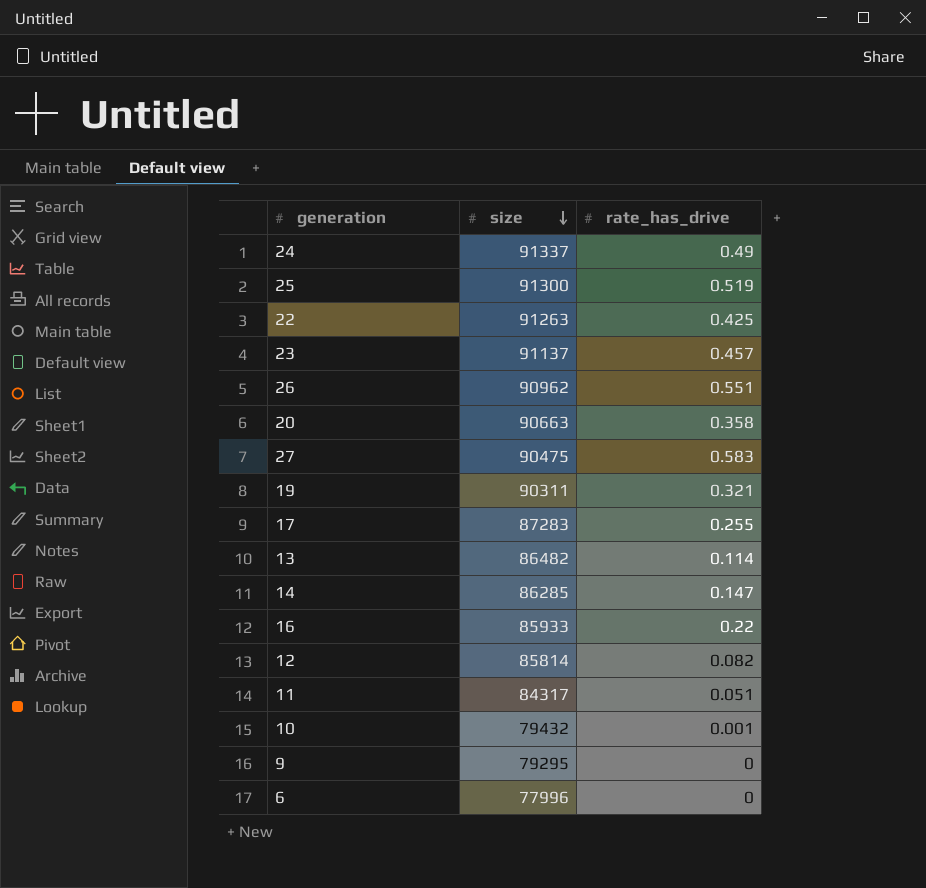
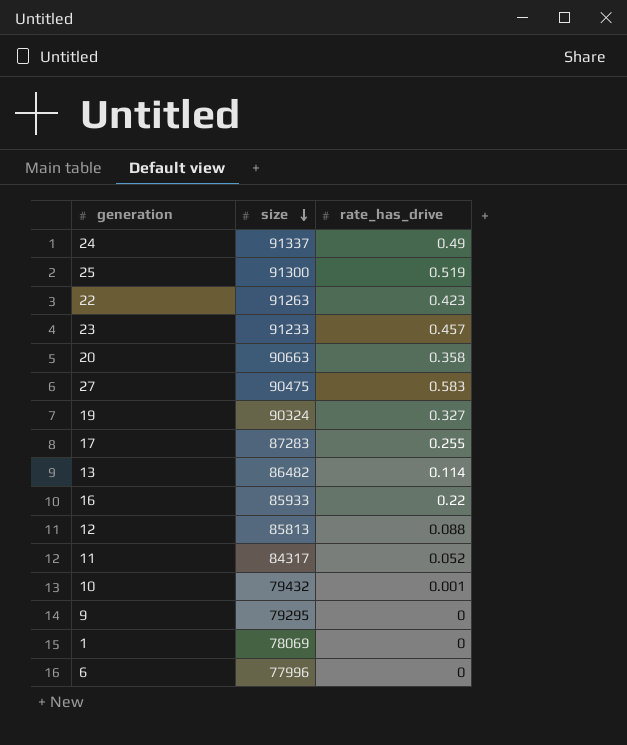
row 26: 90962 | 0.551 -> none
row 14: 86285 | 0.147 -> none
22 | rate_has_drive: 0.425 -> 0.423
23 | size: 91137 -> 91233
19 | size: 90311 -> 90324
19 | rate_has_drive: 0.321 -> 0.327
12 | size: 85814 -> 85813
12 | rate_has_drive: 0.082 -> 0.088
11 | rate_has_drive: 0.051 -> 0.052
row 1: none -> 78069 | 0

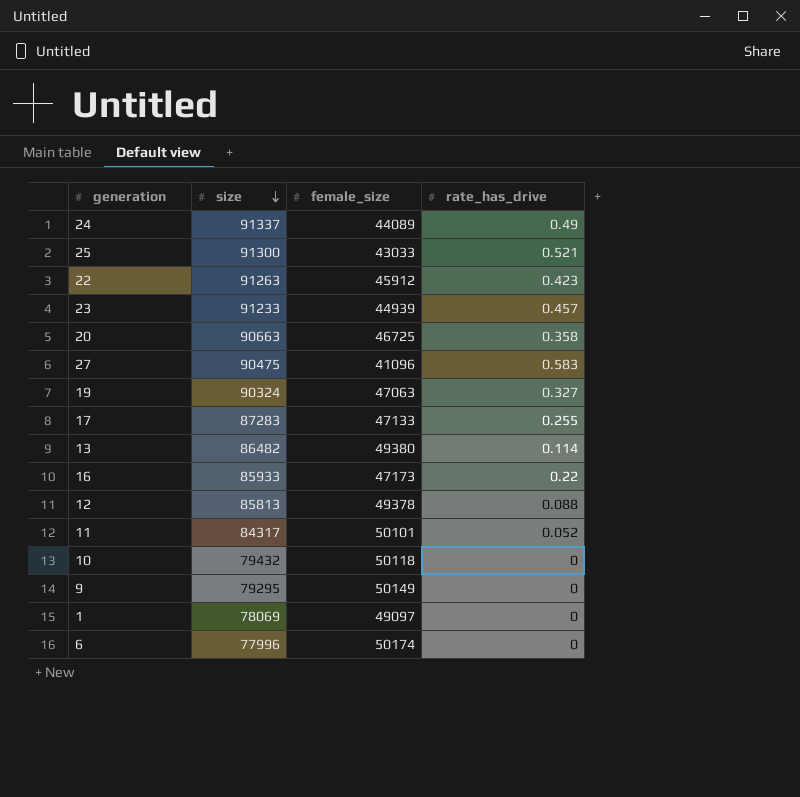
column female_size | position: none -> 3
25 | rate_has_drive: 0.519 -> 0.521
10 | rate_has_drive: 0.001 -> 0

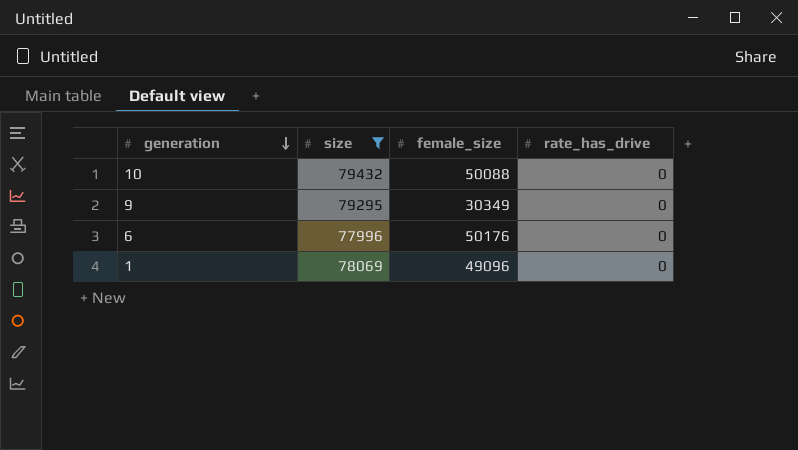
filter: none -> size <= 79432
row order: size descending -> generation descending
10 | female_size: 50118 -> 50088
9 | female_size: 50149 -> 30349
6 | female_size: 50174 -> 50176
1 | female_size: 49097 -> 49096

